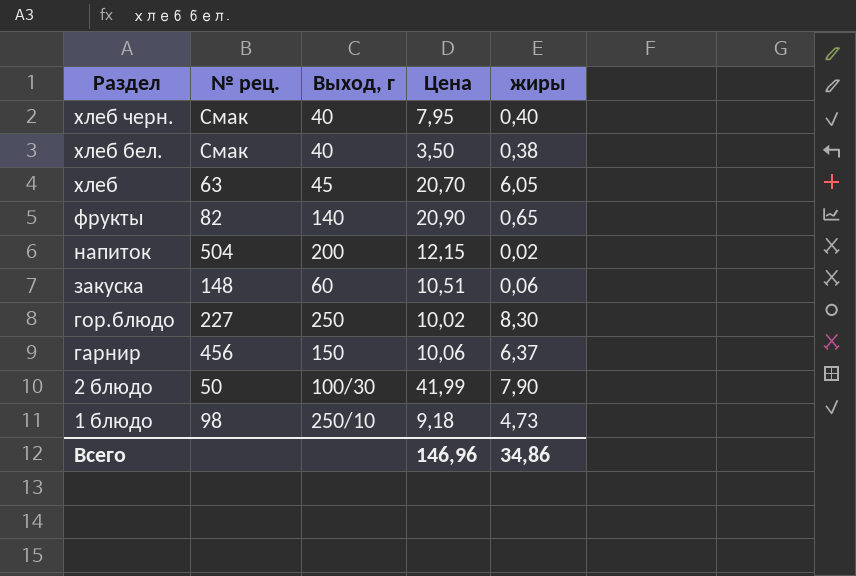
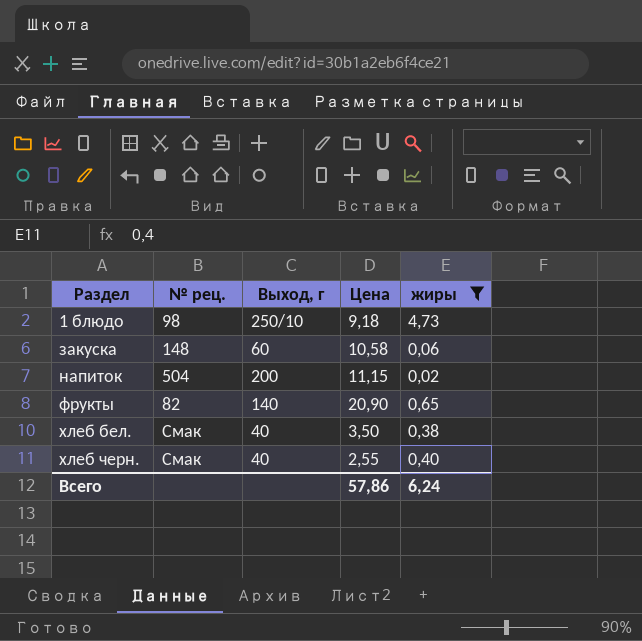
filter: none -> жиры <= 4,73
row order: Раздел descending -> Раздел ascending
закуска | Цена: 10,51 -> 10,58
напиток | Цена: 12,15 -> 11,15
хлеб черн. | Цена: 7,95 -> 2,55
Всего | Цена: 146,96 -> 57,86
Всего | жиры: 34,86 -> 6,24

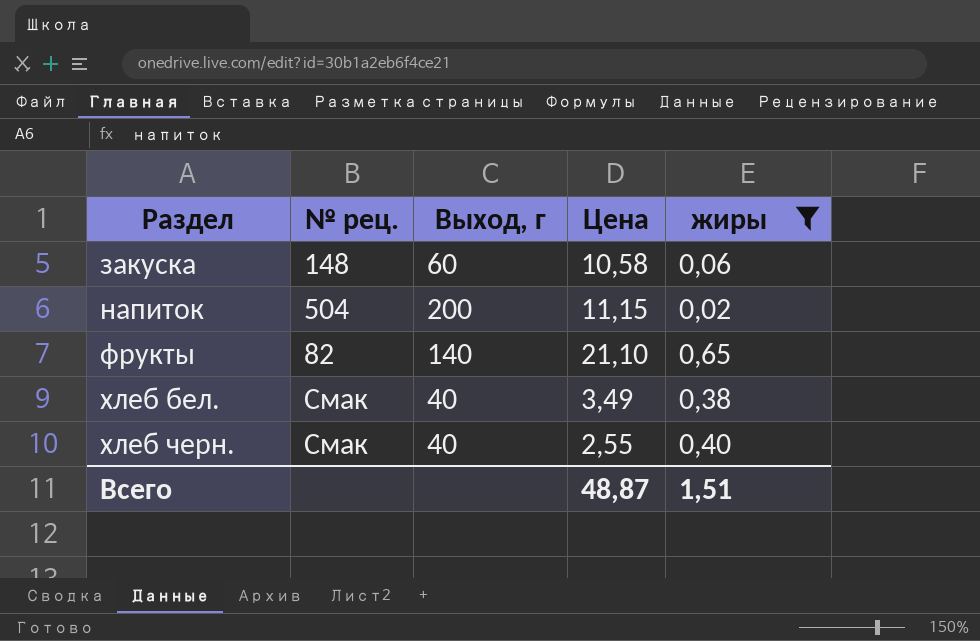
row 1 блюдо: 98 | 250/10 | 9,18 | 4,73 -> none
фрукты | Цена: 20,90 -> 21,10
хлеб бел. | Цена: 3,50 -> 3,49
Всего | Цена: 57,86 -> 48,87
Всего | жиры: 6,24 -> 1,51

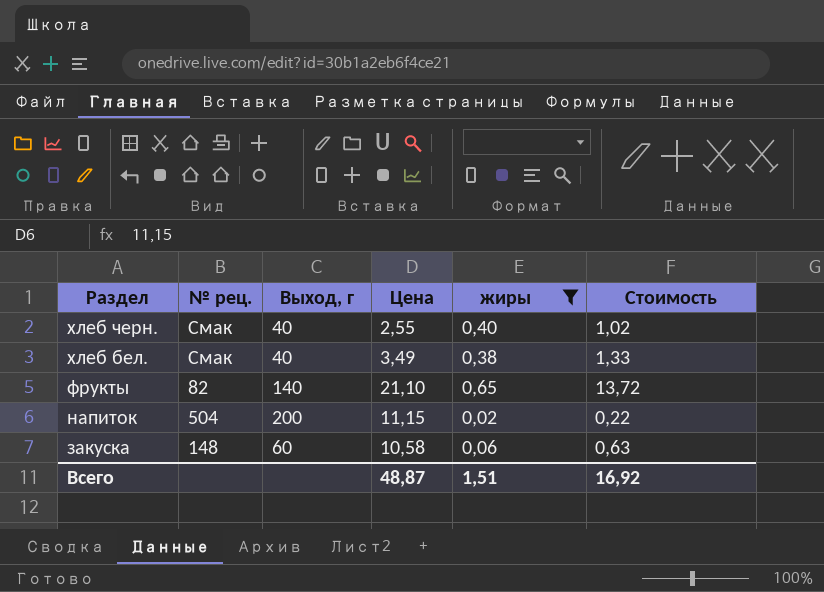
row order: Раздел ascending -> Раздел descending
column Стоимость | formula: none -> [Цена] * [жиры]

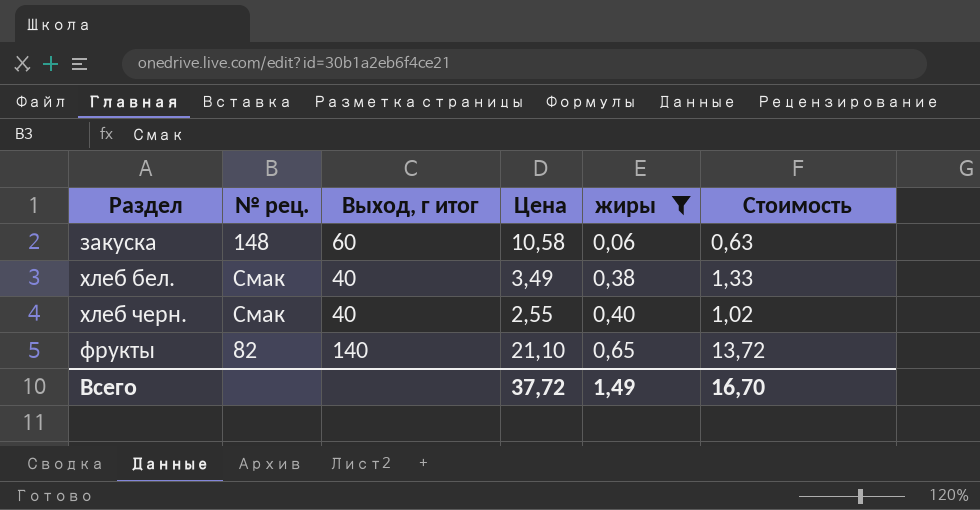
row order: Раздел descending -> жиры ascending
column name: Выход, г -> Выход, г итог
row напиток: 504 | 200 | 11,15 | 0,02 | 0,22 -> none
Всего | Цена: 48,87 -> 37,72
Всего | жиры: 1,51 -> 1,49
Всего | Стоимость: 16,92 -> 16,70

